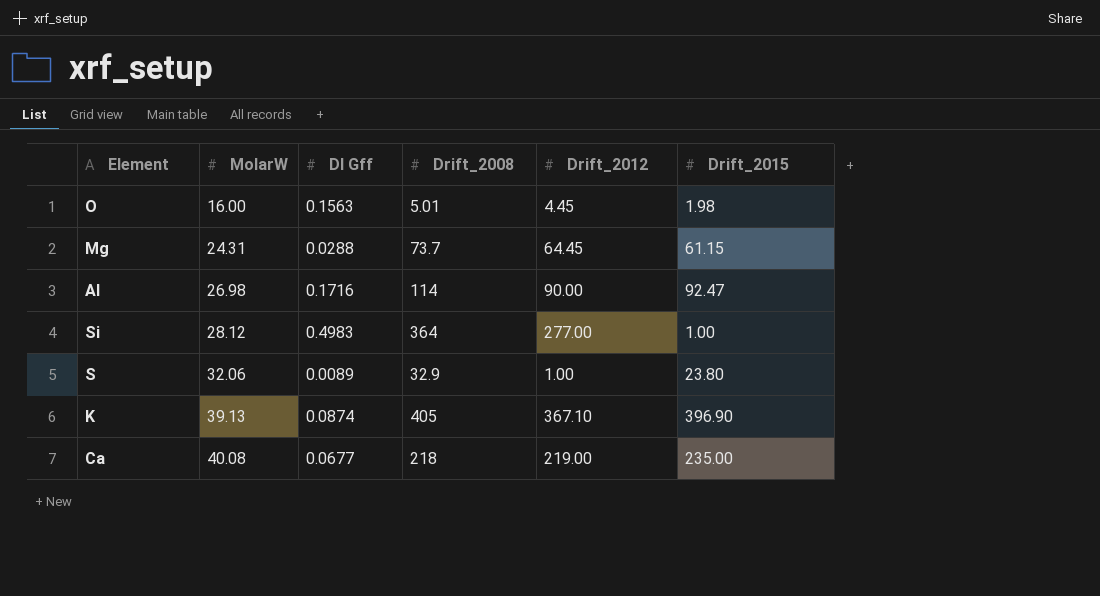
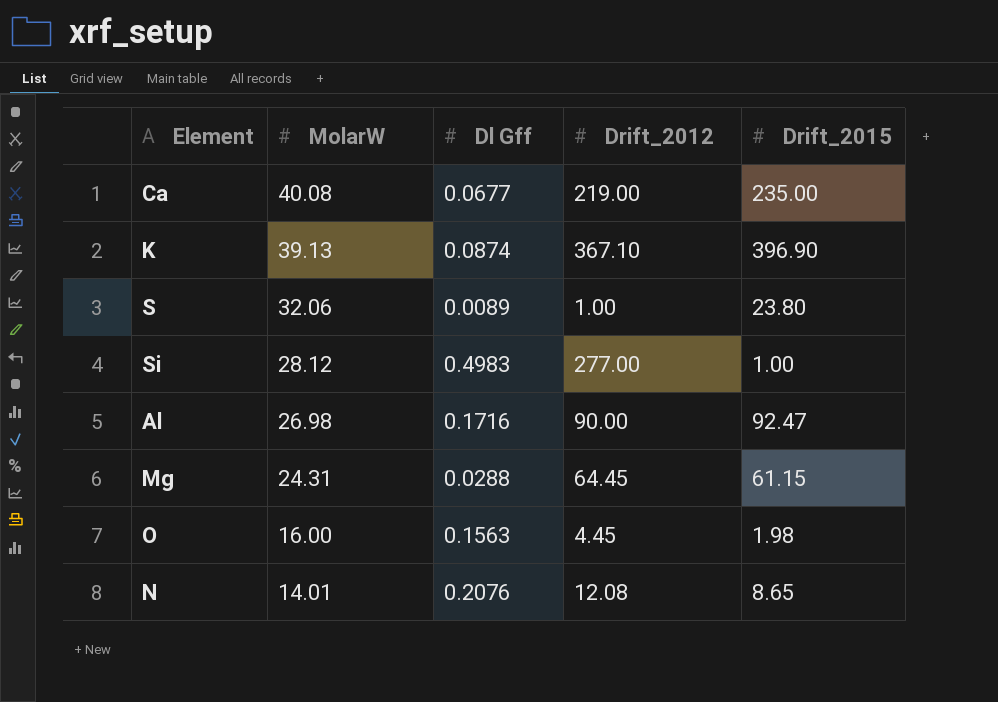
row order: MolarW ascending -> MolarW descending
column Drift_2008 | position: 4 -> none
row N: none -> 14.01 | 0.2076 | 12.08 | 8.65

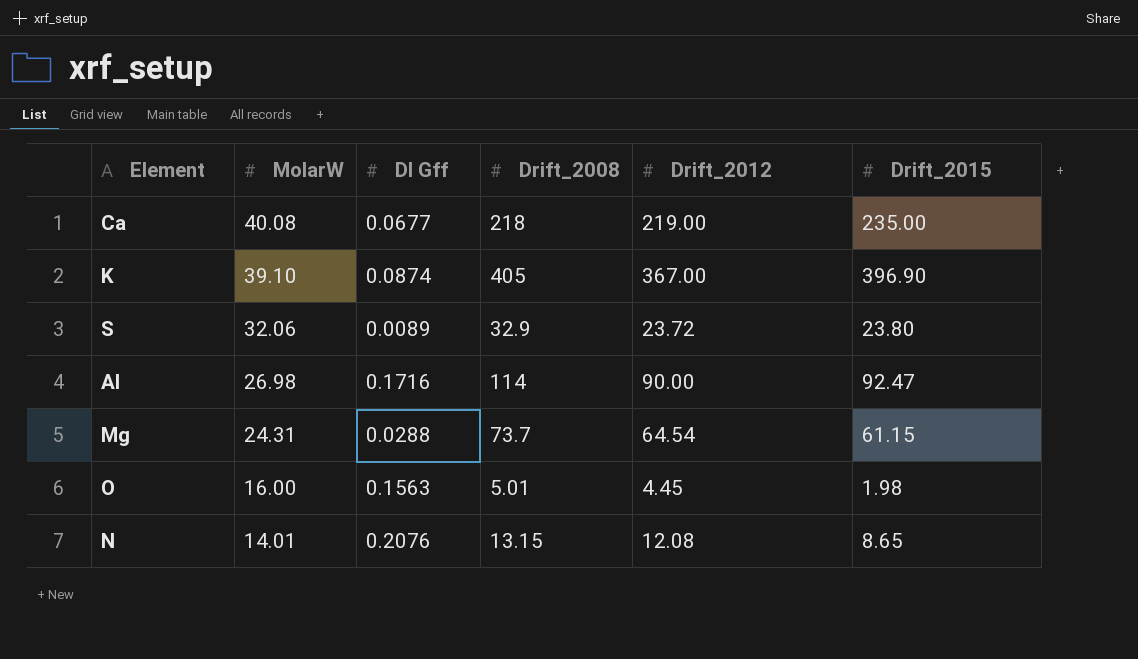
column Drift_2008 | position: none -> 4
row Si: 28.12 | 0.4983 | 277.00 | 1.00 -> none
K | MolarW: 39.13 -> 39.10
K | Drift_2012: 367.10 -> 367.00
S | Drift_2012: 1.00 -> 23.72
Mg | Drift_2012: 64.45 -> 64.54

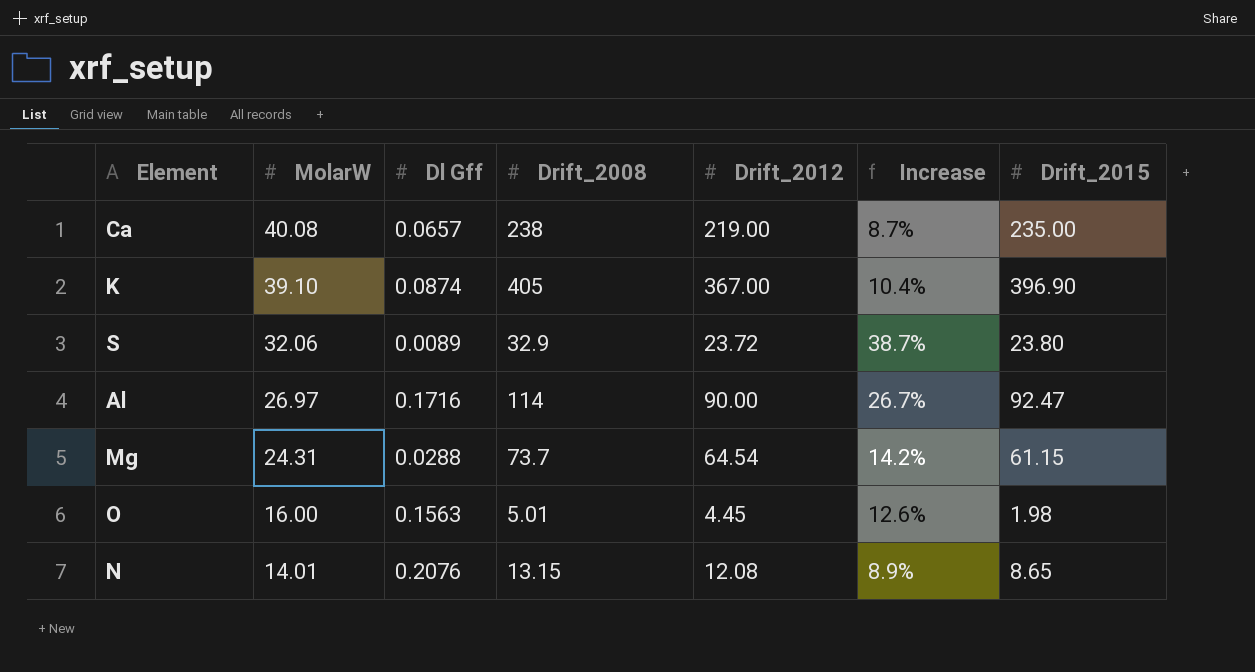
column Increase | formula: none -> ([Drift_2008] - [Drift_2012]) / [Drift_2012]
Ca | Dl Gff: 0.0677 -> 0.0657
Ca | Drift_2008: 218 -> 238
Al | MolarW: 26.98 -> 26.97

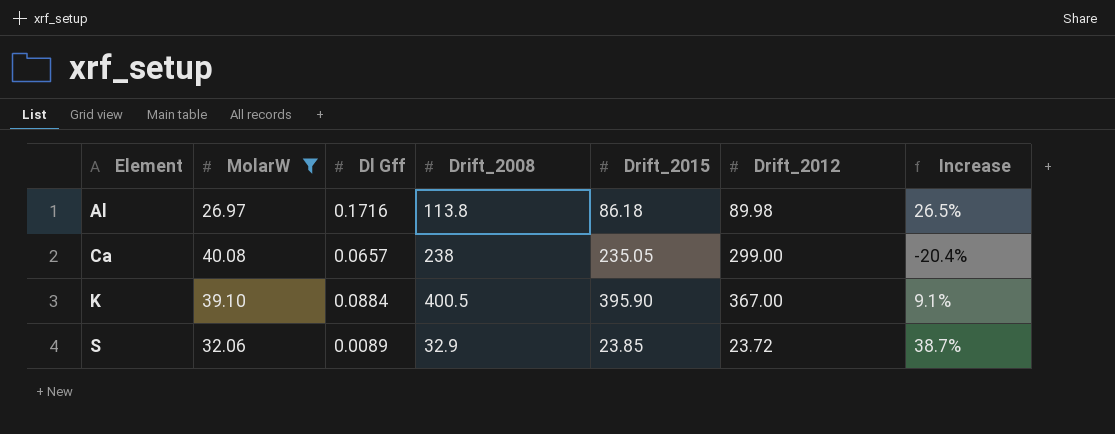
filter: none -> MolarW >= 26.97
row order: MolarW descending -> Element ascending
column Drift_2015 | position: 7 -> 5
Al | Drift_2008: 114 -> 113.8
Al | Drift_2015: 92.47 -> 86.18
Al | Drift_2012: 90.00 -> 89.98
Al | Increase: 26.7% -> 26.5%
Ca | Drift_2015: 235.00 -> 235.05
Ca | Drift_2012: 219.00 -> 299.00
Ca | Increase: 8.7% -> -20.4%
K | Dl Gff: 0.0874 -> 0.0884
K | Drift_2008: 405 -> 400.5
K | Drift_2015: 396.90 -> 395.90
K | Increase: 10.4% -> 9.1%
S | Drift_2015: 23.80 -> 23.85

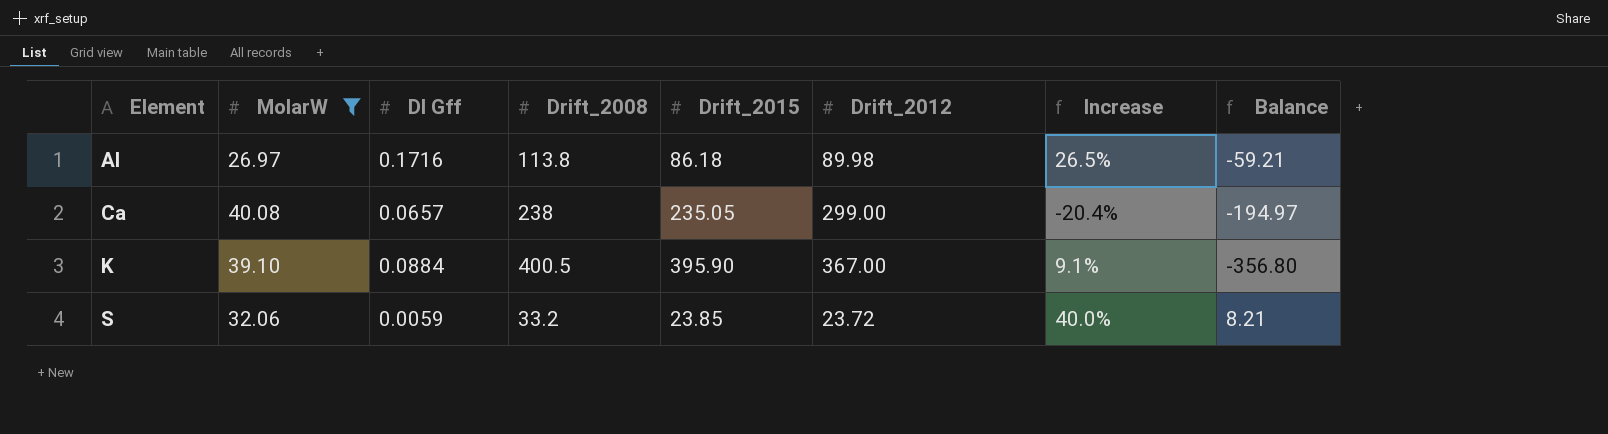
column Balance | formula: none -> [MolarW] - [Drift_2015]
S | Dl Gff: 0.0089 -> 0.0059
S | Drift_2008: 32.9 -> 33.2
S | Increase: 38.7% -> 40.0%

